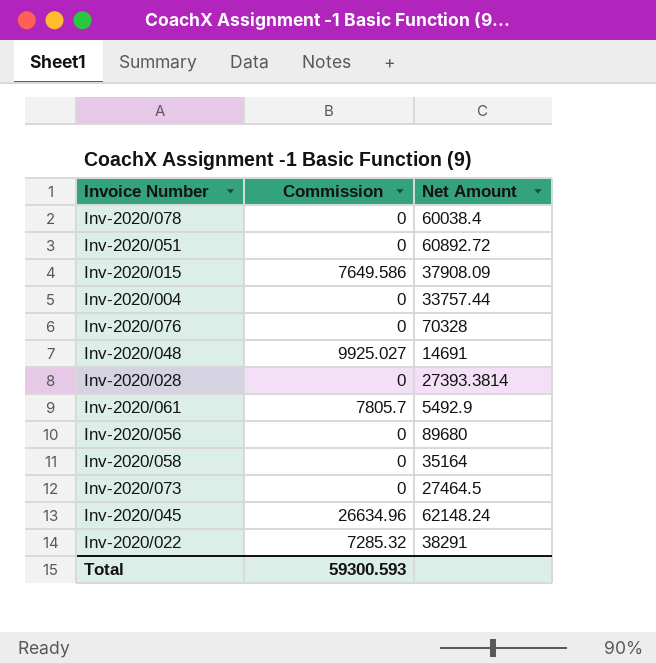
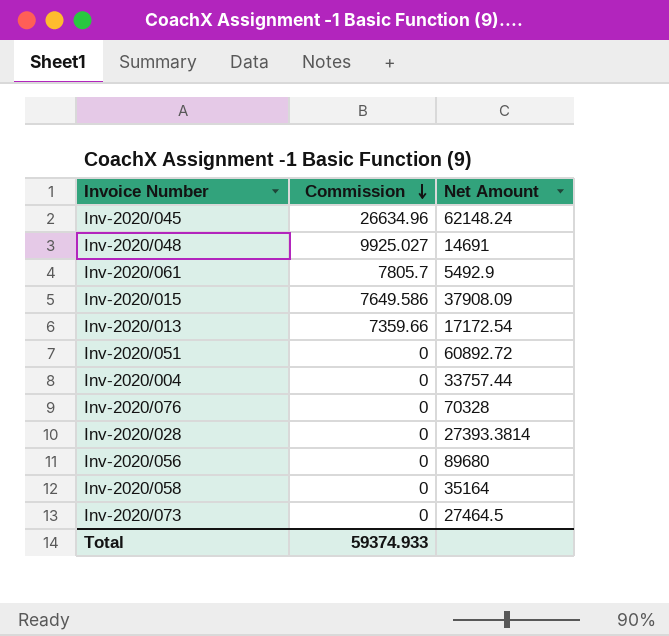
row order: none -> Commission descending
row Inv-2020/078: 0 | 60038.4 -> none
row Inv-2020/022: 7285.32 | 38291 -> none
row Inv-2020/013: none -> 7359.66 | 17172.54
Total | Commission: 59300.593 -> 59374.933

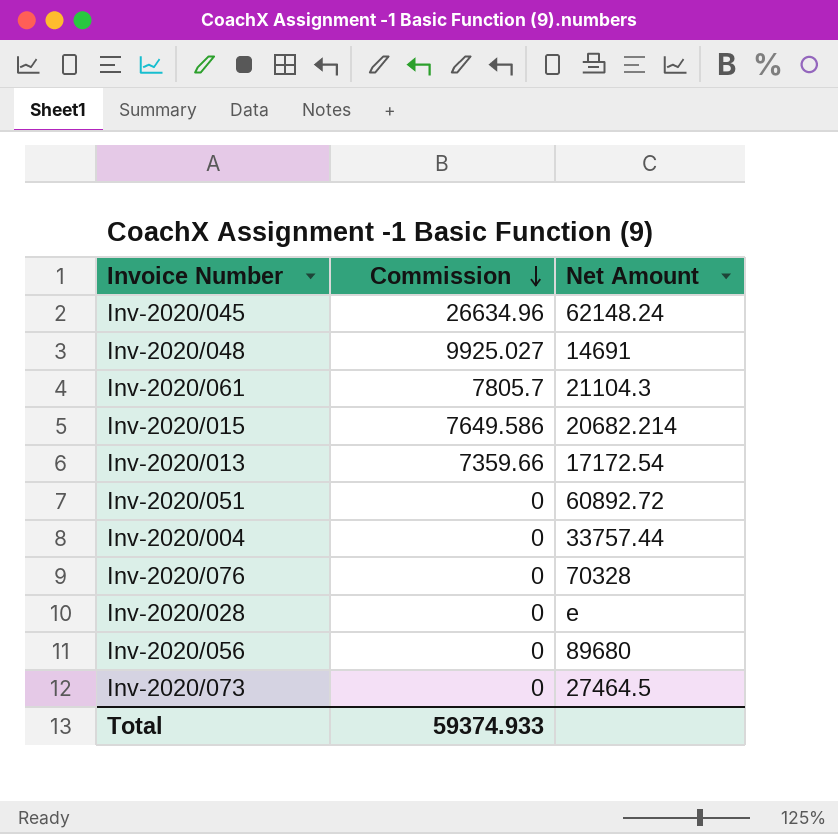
row Inv-2020/058: 0 | 35164 -> none
Inv-2020/061 | Net Amount: 5492.9 -> 21104.3
Inv-2020/015 | Net Amount: 37908.09 -> 20682.214
Inv-2020/028 | Net Amount: 27393.3814 -> e

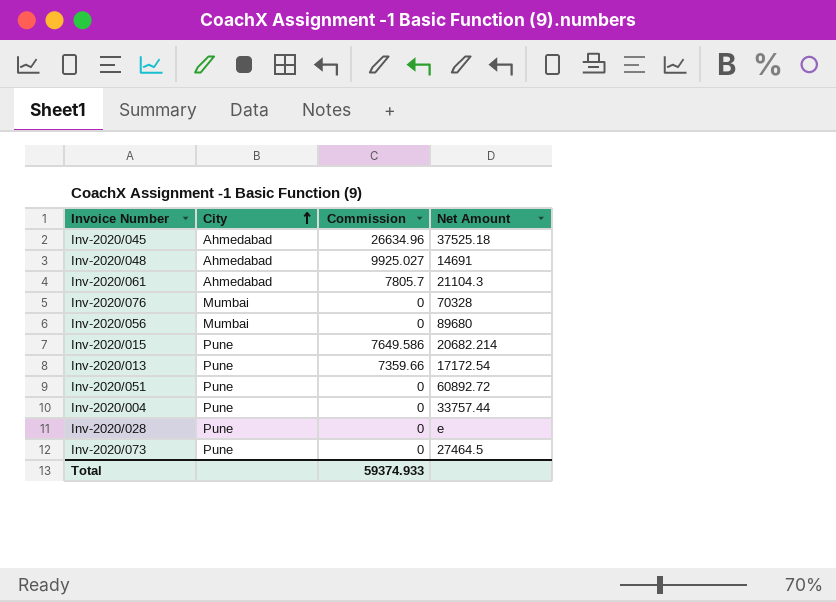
row order: Commission descending -> City ascending
column City | position: none -> 2
Inv-2020/045 | Net Amount: 62148.24 -> 37525.18

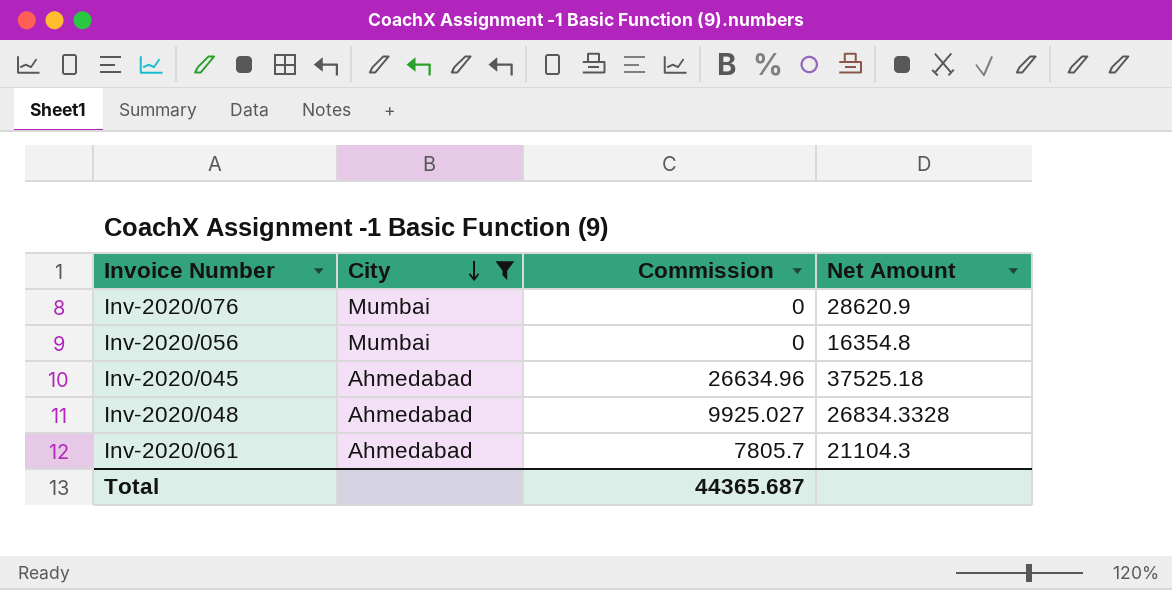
filter: none -> City != Pune
row order: City ascending -> City descending
Inv-2020/076 | Net Amount: 70328 -> 28620.9
Inv-2020/056 | Net Amount: 89680 -> 16354.8
Inv-2020/048 | Net Amount: 14691 -> 26834.3328
Total | Commission: 59374.933 -> 44365.687

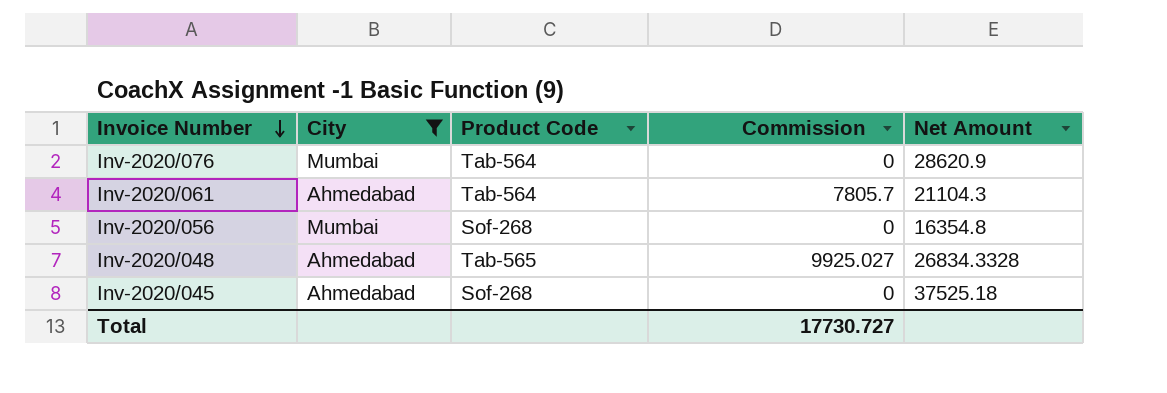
row order: City descending -> Invoice Number descending
column Product Code | position: none -> 3
Inv-2020/045 | Commission: 26634.96 -> 0
Total | Commission: 44365.687 -> 17730.727

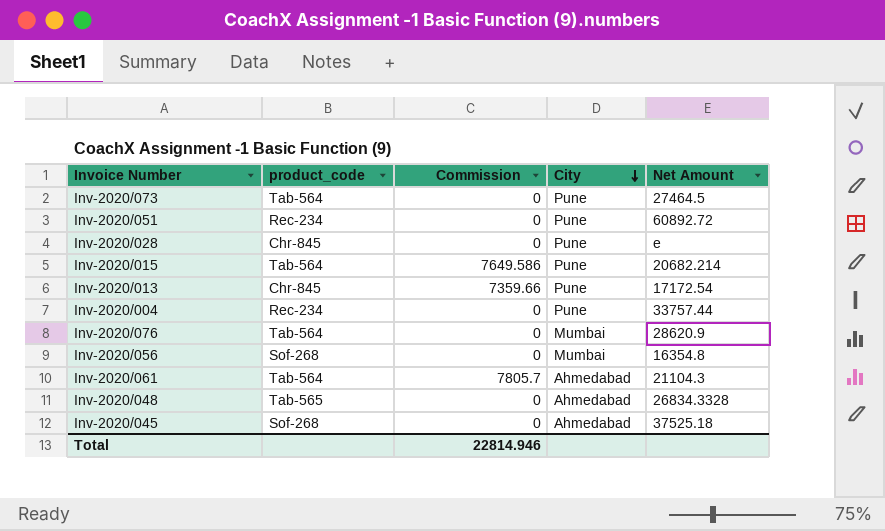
filter: City != Pune -> none
row order: Invoice Number descending -> City descending
column name: Product Code -> product_code
column City | position: 2 -> 4
Inv-2020/048 | Commission: 9925.027 -> 0
Total | Commission: 17730.727 -> 22814.946

